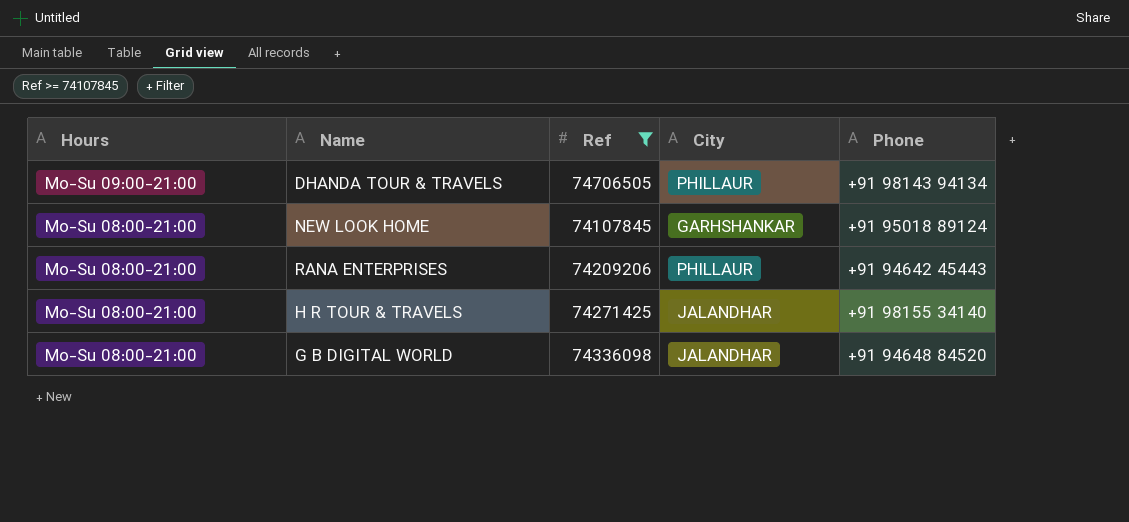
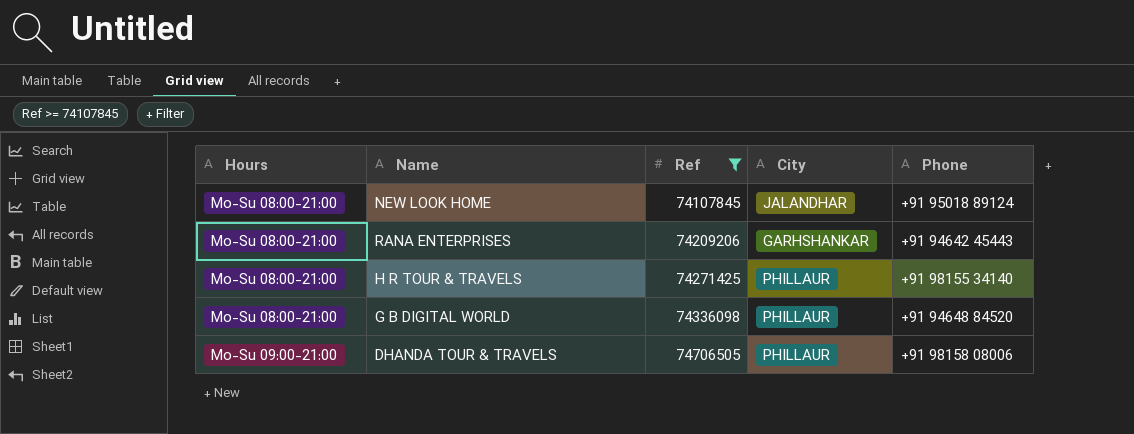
row order: Hours descending -> Hours ascending
NEW LOOK HOME | City: GARHSHANKAR -> JALANDHAR
RANA ENTERPRISES | City: PHILLAUR -> GARHSHANKAR
H R TOUR & TRAVELS | City: JALANDHAR -> PHILLAUR
G B DIGITAL WORLD | City: JALANDHAR -> PHILLAUR
DHANDA TOUR & TRAVELS | Phone: +91 98143 94134 -> +91 98158 08006

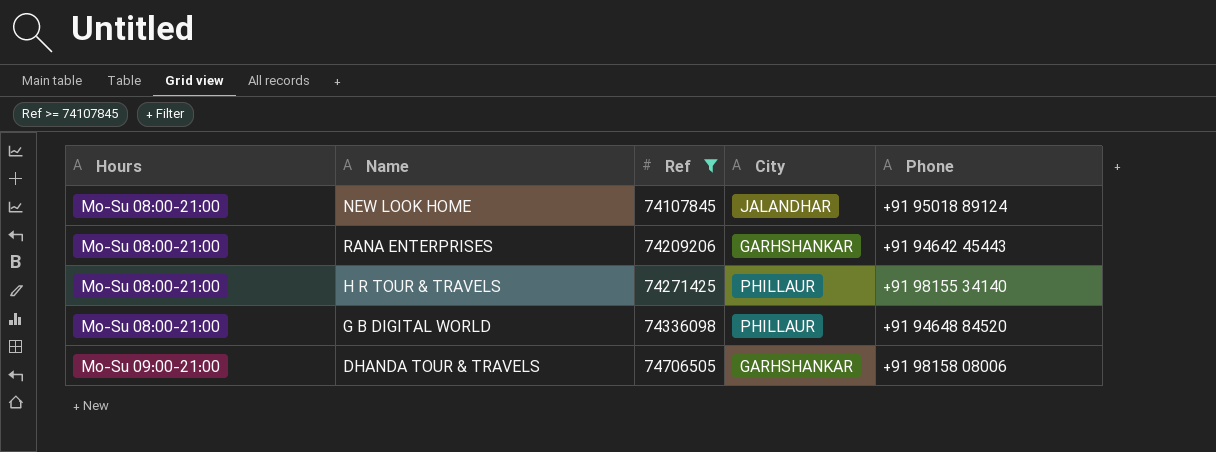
DHANDA TOUR & TRAVELS | City: PHILLAUR -> GARHSHANKAR

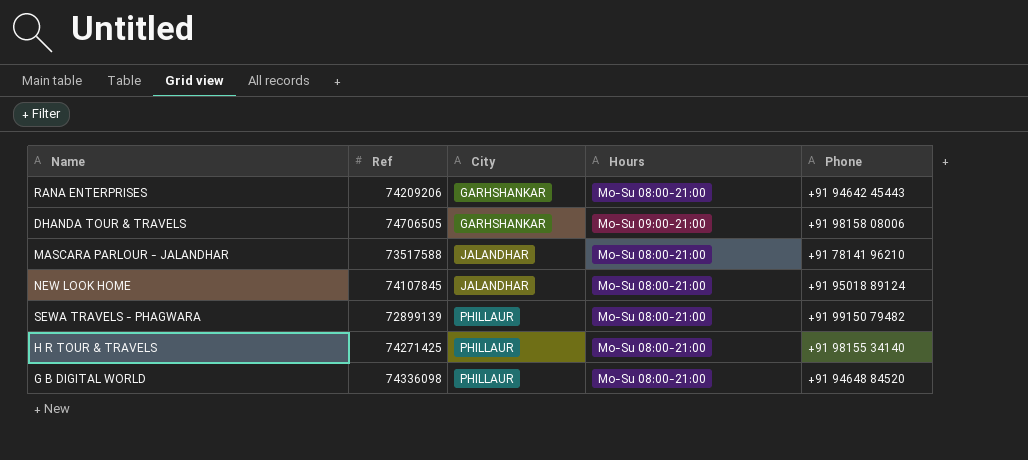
filter: Ref >= 74107845 -> none
row order: Hours ascending -> City ascending
column Hours | position: 1 -> 4

